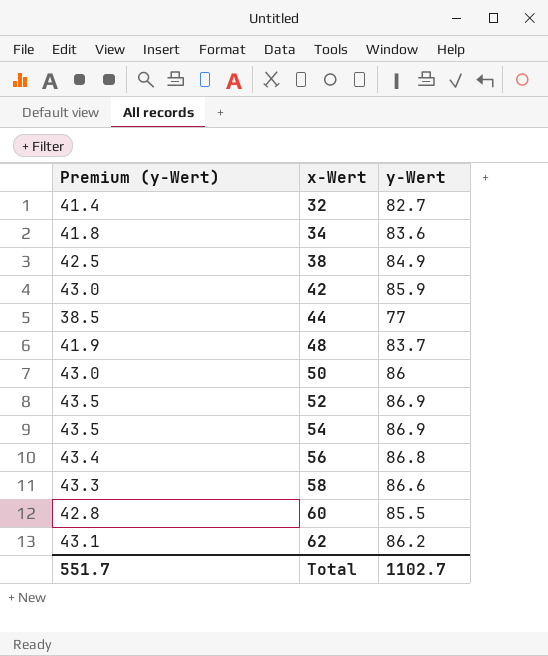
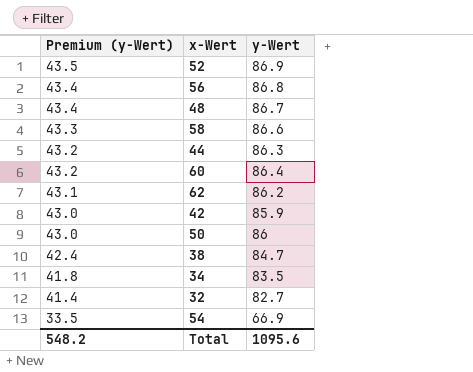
row order: x-Wert ascending -> Premium (y-Wert) descending
48 | Premium (y-Wert): 41.9 -> 43.4
48 | y-Wert: 83.7 -> 86.7
44 | Premium (y-Wert): 38.5 -> 43.2
44 | y-Wert: 77 -> 86.3
60 | Premium (y-Wert): 42.8 -> 43.2
60 | y-Wert: 85.5 -> 86.4
38 | Premium (y-Wert): 42.5 -> 42.4
38 | y-Wert: 84.9 -> 84.7
34 | y-Wert: 83.6 -> 83.5
54 | Premium (y-Wert): 43.5 -> 33.5
54 | y-Wert: 86.9 -> 66.9
Total | Premium (y-Wert): 551.7 -> 548.2
Total | y-Wert: 1102.7 -> 1095.6

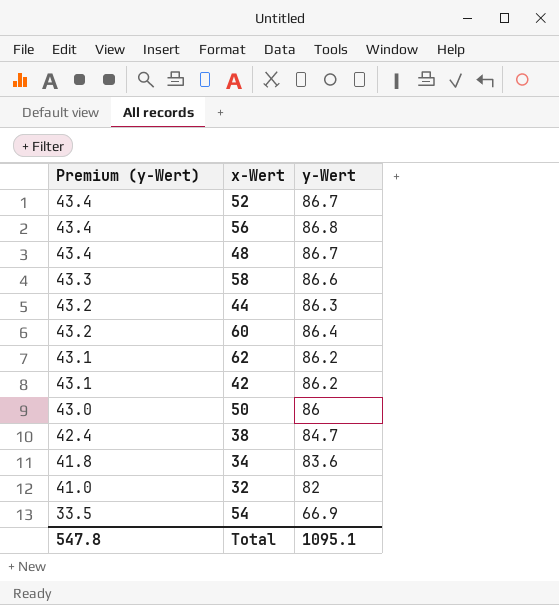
52 | Premium (y-Wert): 43.5 -> 43.4
52 | y-Wert: 86.9 -> 86.7
42 | Premium (y-Wert): 43.0 -> 43.1
42 | y-Wert: 85.9 -> 86.2
34 | y-Wert: 83.5 -> 83.6
32 | Premium (y-Wert): 41.4 -> 41.0
32 | y-Wert: 82.7 -> 82
Total | Premium (y-Wert): 548.2 -> 547.8
Total | y-Wert: 1095.6 -> 1095.1

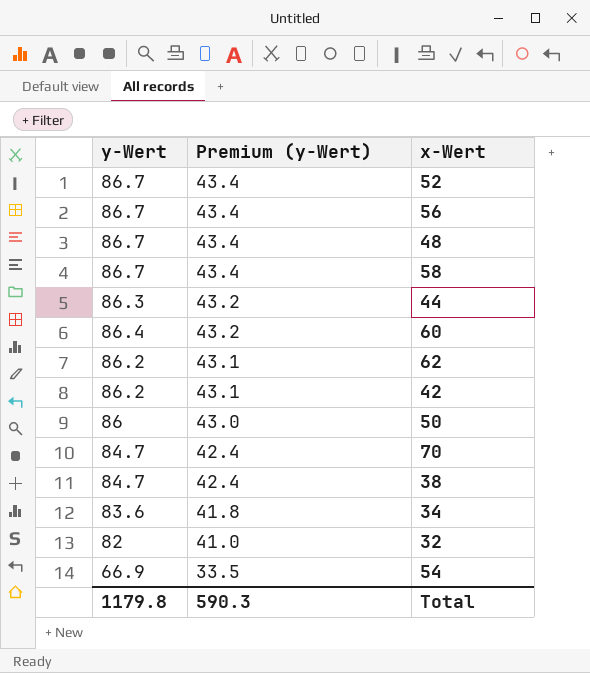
column y-Wert | position: 3 -> 1
56 | y-Wert: 86.8 -> 86.7
58 | y-Wert: 86.6 -> 86.7
58 | Premium (y-Wert): 43.3 -> 43.4
row 70: none -> 84.7 | 42.4
Total | y-Wert: 1095.1 -> 1179.8
Total | Premium (y-Wert): 547.8 -> 590.3

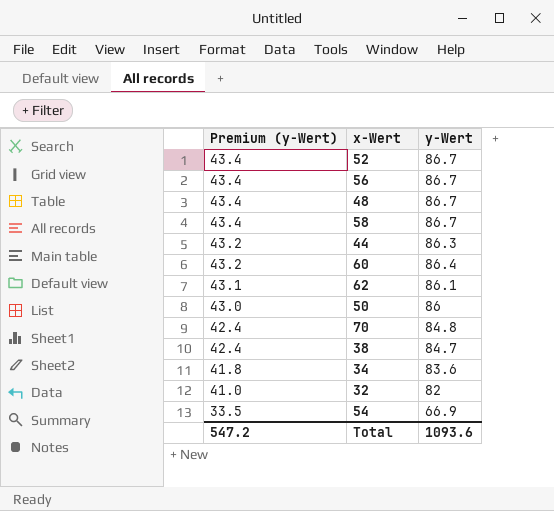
column y-Wert | position: 1 -> 3
row 42: 86.2 | 43.1 -> none
62 | y-Wert: 86.2 -> 86.1
70 | y-Wert: 84.7 -> 84.8
Total | Premium (y-Wert): 590.3 -> 547.2
Total | y-Wert: 1179.8 -> 1093.6

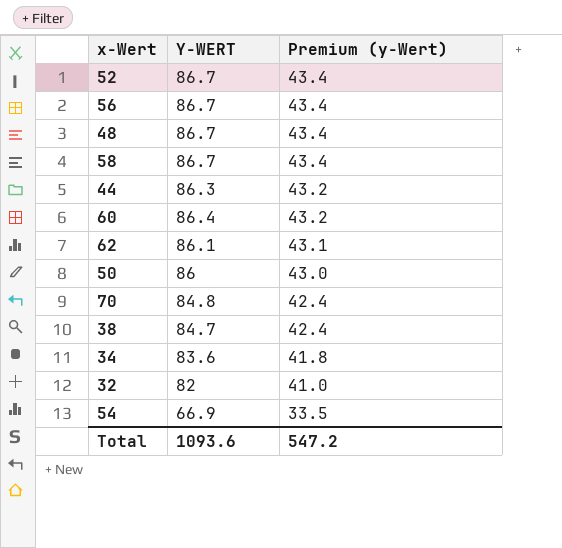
column name: y-Wert -> Y-WERT
column Premium (y-Wert) | position: 1 -> 3

